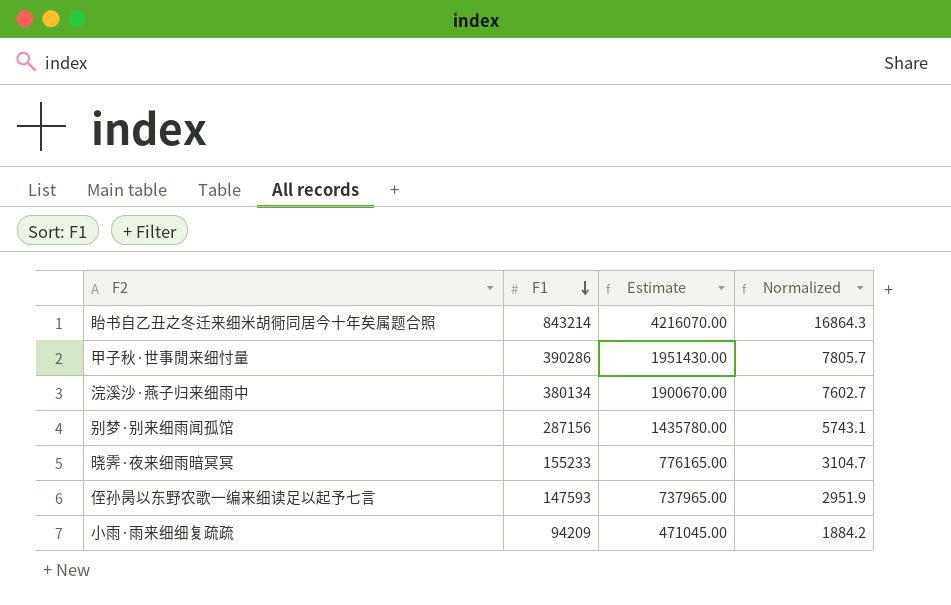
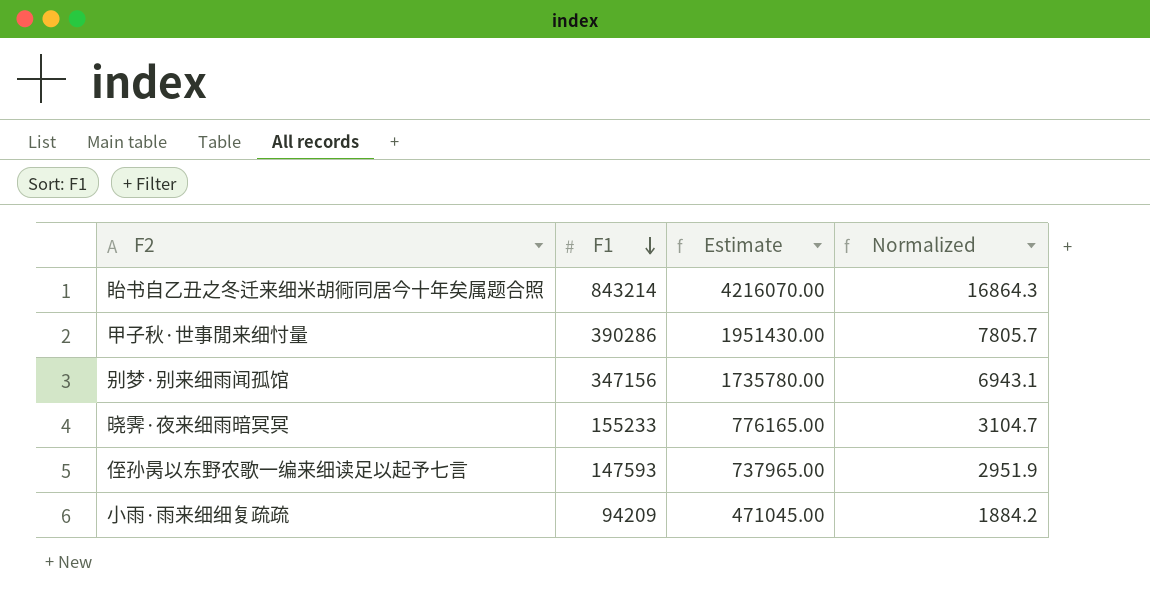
row 浣溪沙·燕子归来细雨中: 380134 | 1900670.00 | 7602.7 -> none
别梦·别来细雨闻孤馆 | F1: 287156 -> 347156
别梦·别来细雨闻孤馆 | Estimate: 1435780.00 -> 1735780.00
别梦·别来细雨闻孤馆 | Normalized: 5743.1 -> 6943.1

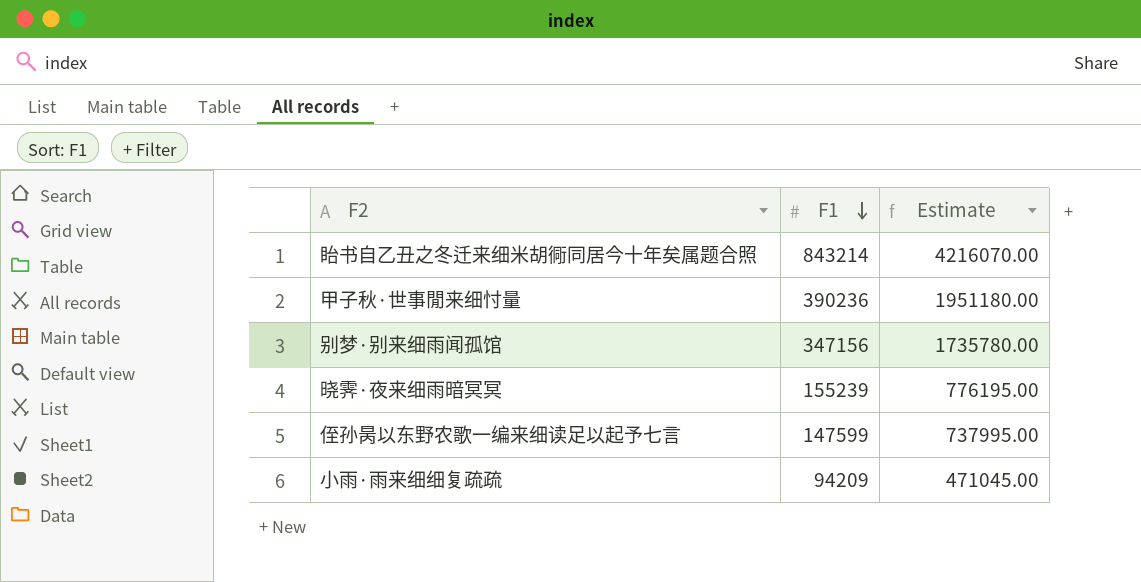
column Normalized | formula: [F1] * 0.02 -> none
甲子秋·世事閒来细忖量 | F1: 390286 -> 390236
甲子秋·世事閒来细忖量 | Estimate: 1951430.00 -> 1951180.00
晓霁·夜来细雨暗冥冥 | F1: 155233 -> 155239
晓霁·夜来细雨暗冥冥 | Estimate: 776165.00 -> 776195.00
侄孙昺以东野农歌一编来细读足以起予七言 | F1: 147593 -> 147599
侄孙昺以东野农歌一编来细读足以起予七言 | Estimate: 737965.00 -> 737995.00

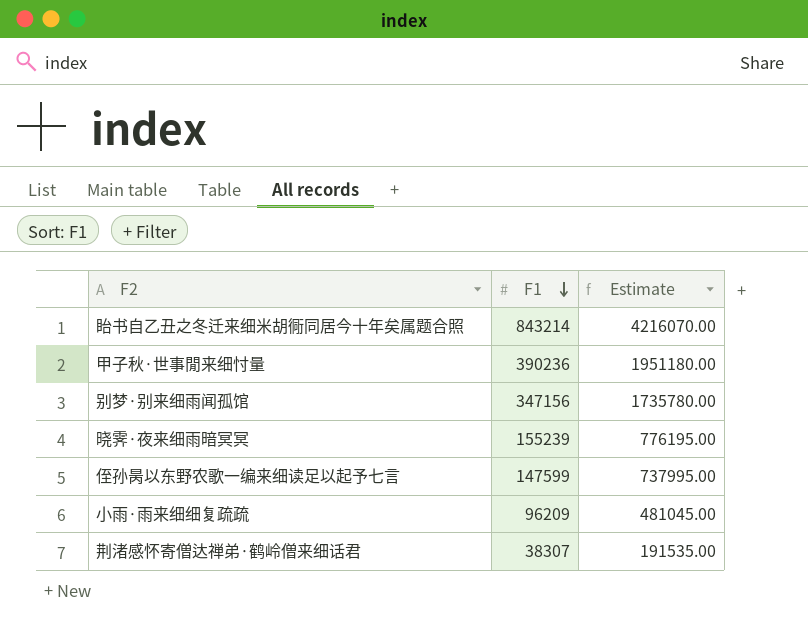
小雨·雨来细细复疏疏 | F1: 94209 -> 96209
小雨·雨来细细复疏疏 | Estimate: 471045.00 -> 481045.00
row 荆渚感怀寄僧达禅弟·鹤岭僧来细话君: none -> 38307 | 191535.00

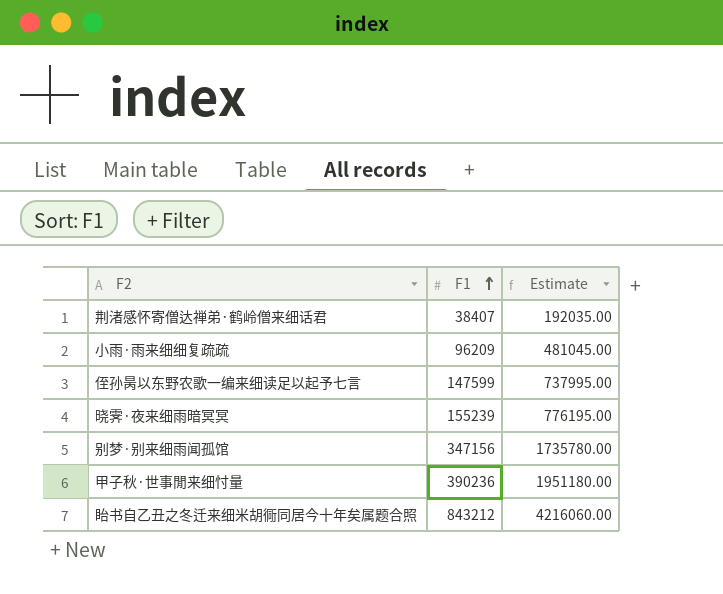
row order: F1 descending -> F1 ascending
荆渚感怀寄僧达禅弟·鹤岭僧来细话君 | F1: 38307 -> 38407
荆渚感怀寄僧达禅弟·鹤岭僧来细话君 | Estimate: 191535.00 -> 192035.00
眙书自乙丑之冬迁来细米胡衕同居今十年矣属题合照 | F1: 843214 -> 843212
眙书自乙丑之冬迁来细米胡衕同居今十年矣属题合照 | Estimate: 4216070.00 -> 4216060.00

